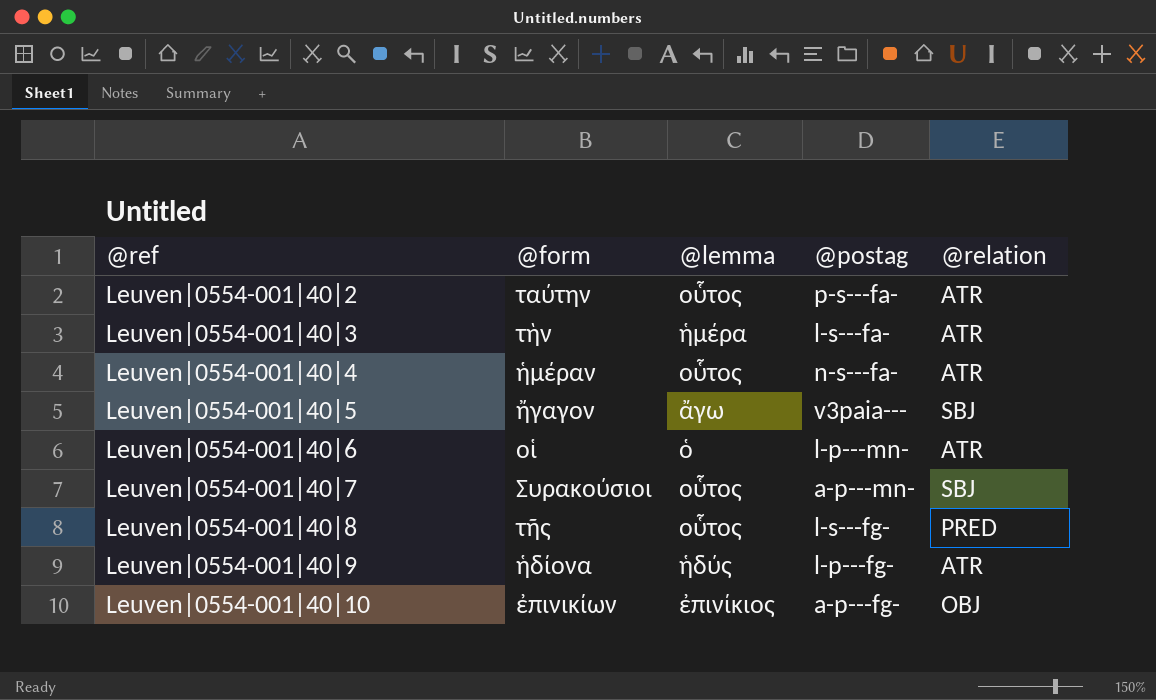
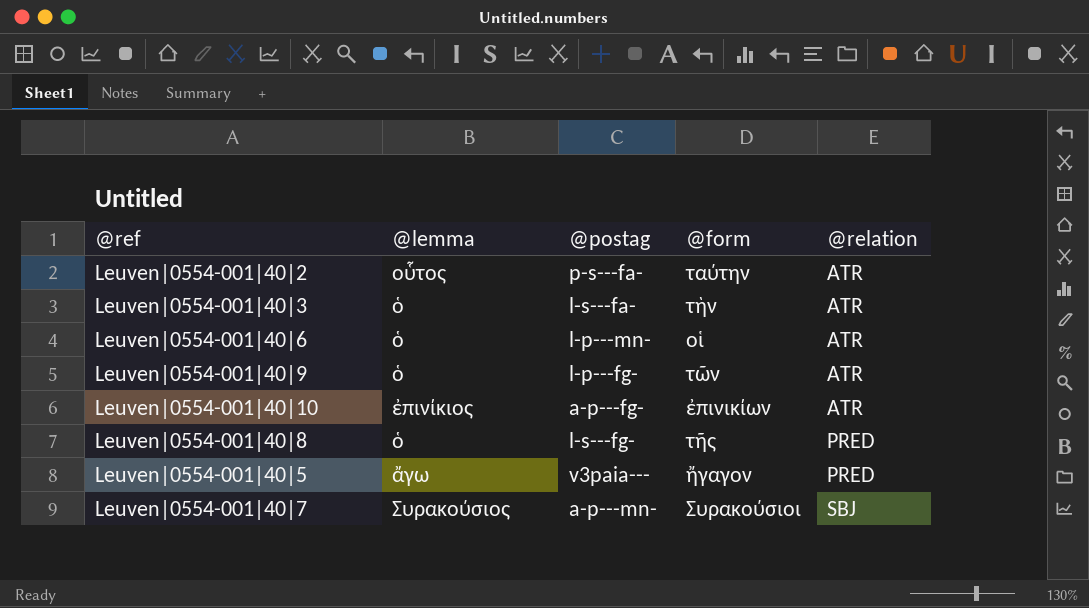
row order: @ref ascending -> @relation ascending
column @form | position: 2 -> 4
row Leuven|0554-001|40|4: ἡμέραν | οὗτος | n-s---fa- | ATR -> none
Leuven|0554-001|40|3 | @lemma: ἡμέρα -> ὁ
Leuven|0554-001|40|9 | @lemma: ἡδύς -> ὁ
Leuven|0554-001|40|9 | @form: ἡδίονα -> τῶν
Leuven|0554-001|40|10 | @relation: OBJ -> ATR
Leuven|0554-001|40|8 | @lemma: οὗτος -> ὁ
Leuven|0554-001|40|5 | @relation: SBJ -> PRED
Leuven|0554-001|40|7 | @lemma: οὗτος -> Συρακούσιος

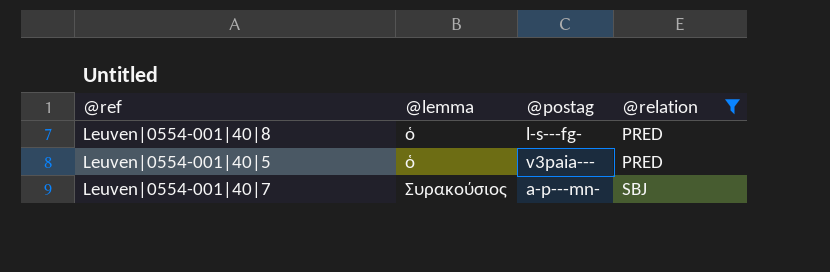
filter: none -> @relation != ATR
column @form | position: 4 -> none
Leuven|0554-001|40|5 | @lemma: ἄγω -> ὁ

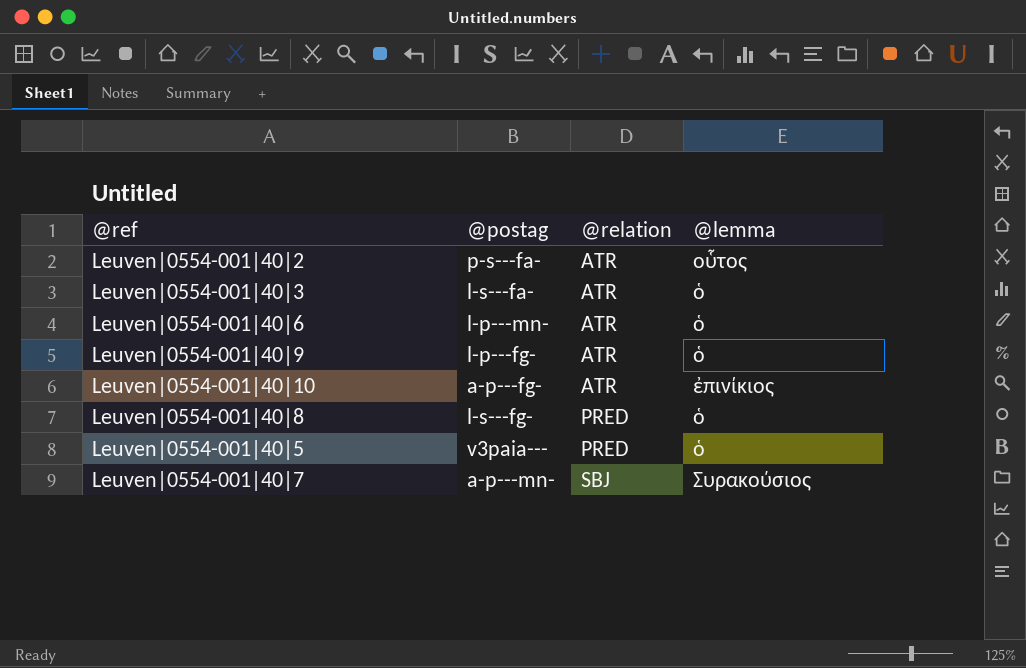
filter: @relation != ATR -> none
column @lemma | position: 2 -> 4

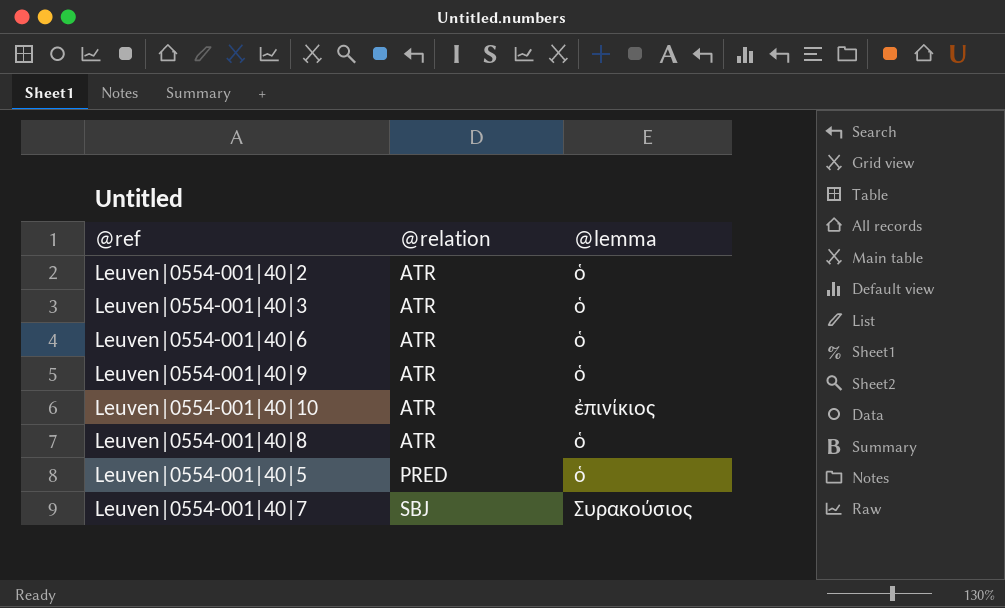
column @postag | position: 2 -> none
Leuven|0554-001|40|2 | @lemma: οὗτος -> ὁ
Leuven|0554-001|40|8 | @relation: PRED -> ATR

